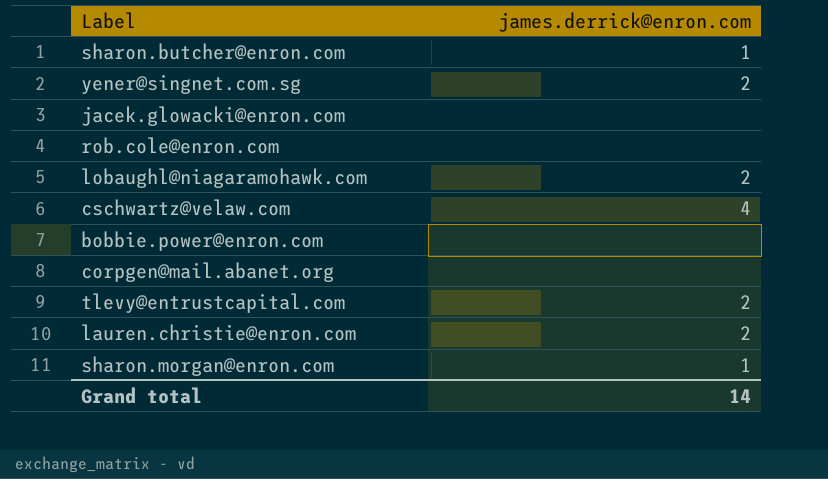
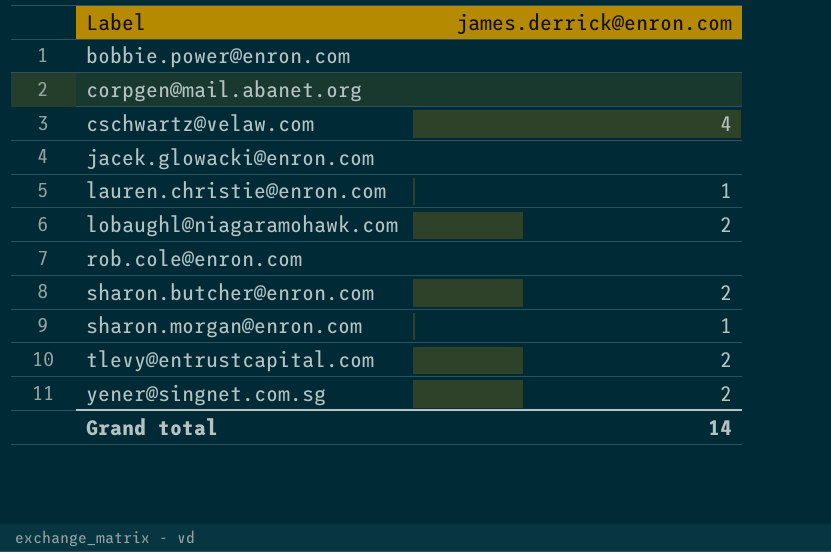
row order: none -> Label ascending
lauren.christie@enron.com | james.derrick@enron.com: 2 -> 1
sharon.butcher@enron.com | james.derrick@enron.com: 1 -> 2

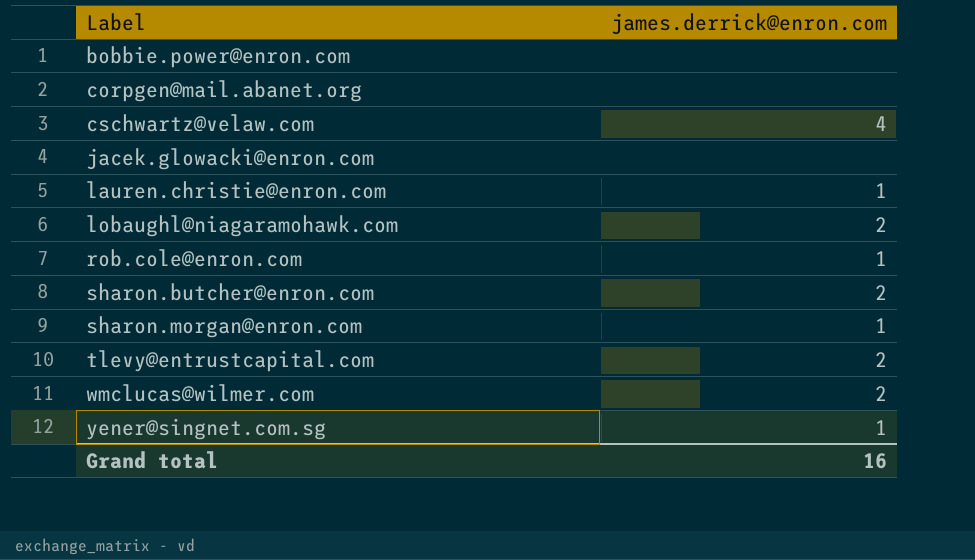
rob.cole@enron.com | james.derrick@enron.com: none -> 1
row wmclucas@wilmer.com: none -> 2
yener@singnet.com.sg | james.derrick@enron.com: 2 -> 1
Grand total | james.derrick@enron.com: 14 -> 16

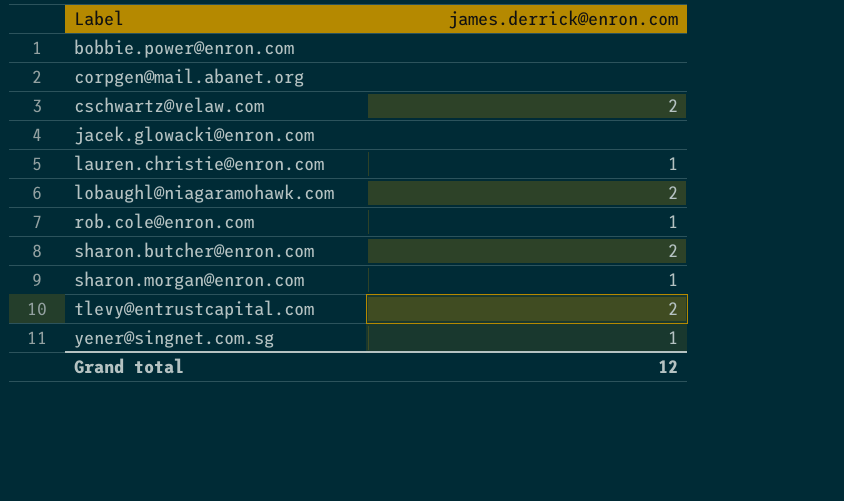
row wmclucas@wilmer.com: 2 -> none
cschwartz@velaw.com | james.derrick@enron.com: 4 -> 2
Grand total | james.derrick@enron.com: 16 -> 12

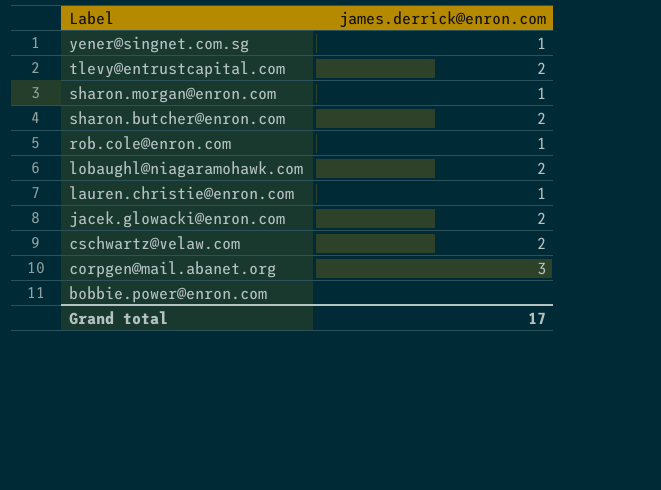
row order: Label ascending -> Label descending
jacek.glowacki@enron.com | james.derrick@enron.com: none -> 2
corpgen@mail.abanet.org | james.derrick@enron.com: none -> 3
Grand total | james.derrick@enron.com: 12 -> 17

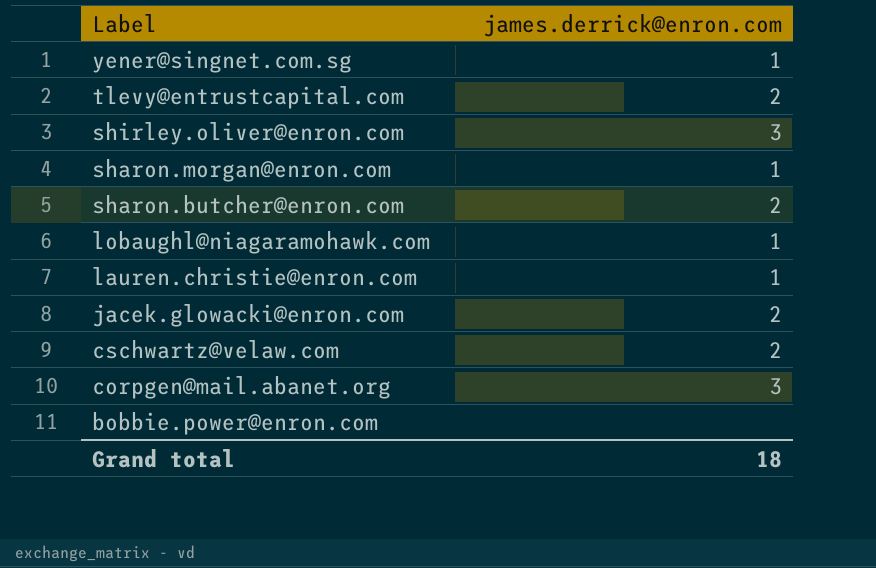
row rob.cole@enron.com: 1 -> none
row shirley.oliver@enron.com: none -> 3
lobaughl@niagaramohawk.com | james.derrick@enron.com: 2 -> 1
Grand total | james.derrick@enron.com: 17 -> 18

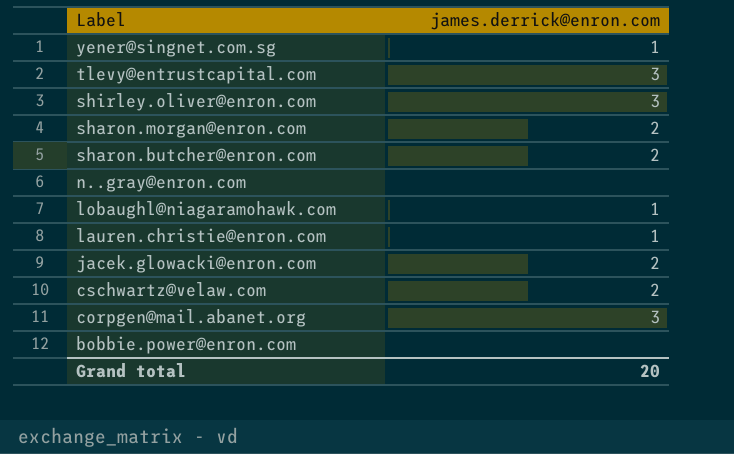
tlevy@entrustcapital.com | james.derrick@enron.com: 2 -> 3
sharon.morgan@enron.com | james.derrick@enron.com: 1 -> 2
row n..gray@enron.com: none -> none
Grand total | james.derrick@enron.com: 18 -> 20

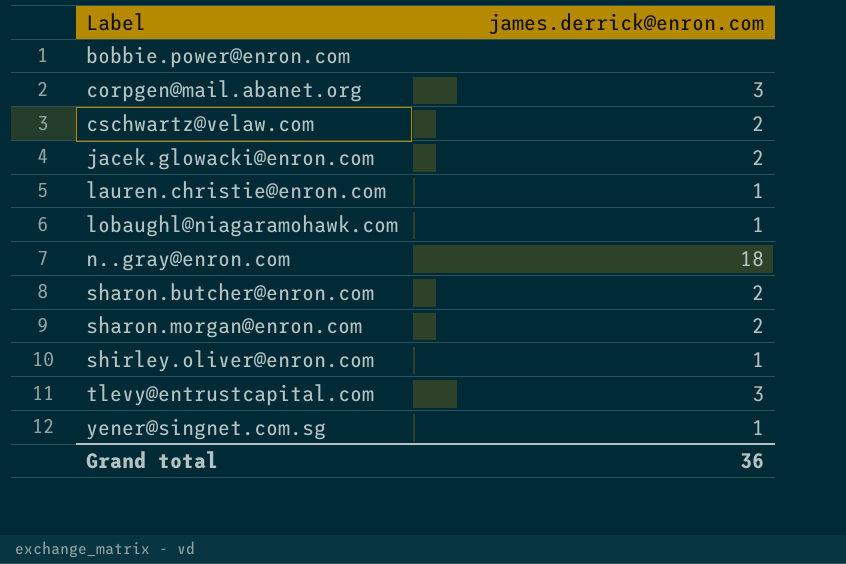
row order: Label descending -> Label ascending
n..gray@enron.com | james.derrick@enron.com: none -> 18
shirley.oliver@enron.com | james.derrick@enron.com: 3 -> 1
Grand total | james.derrick@enron.com: 20 -> 36

